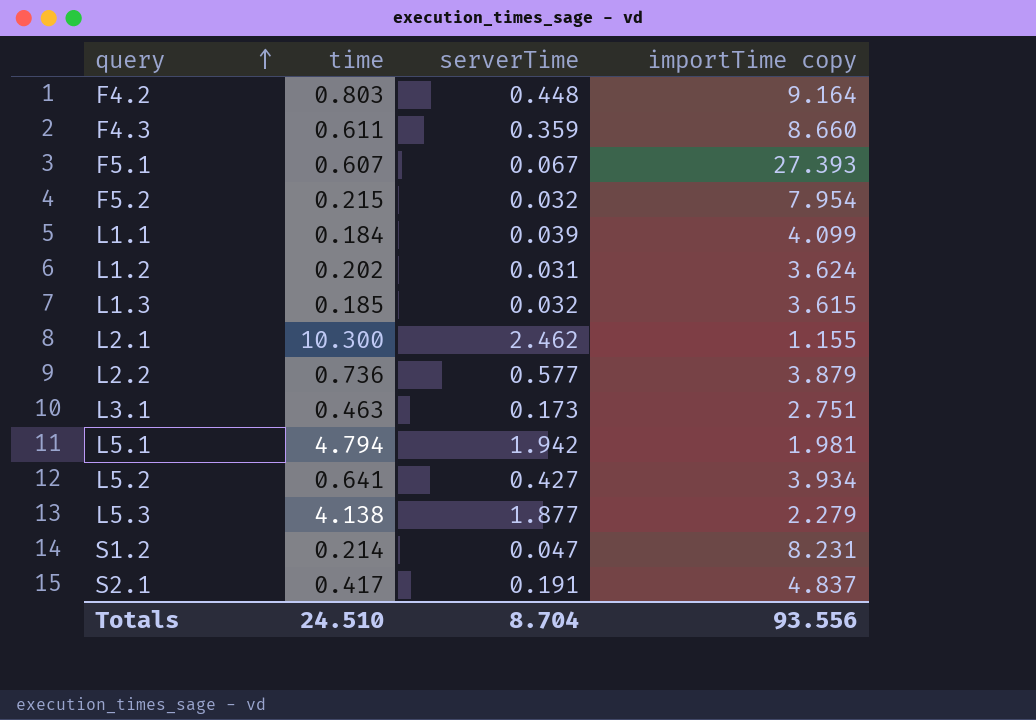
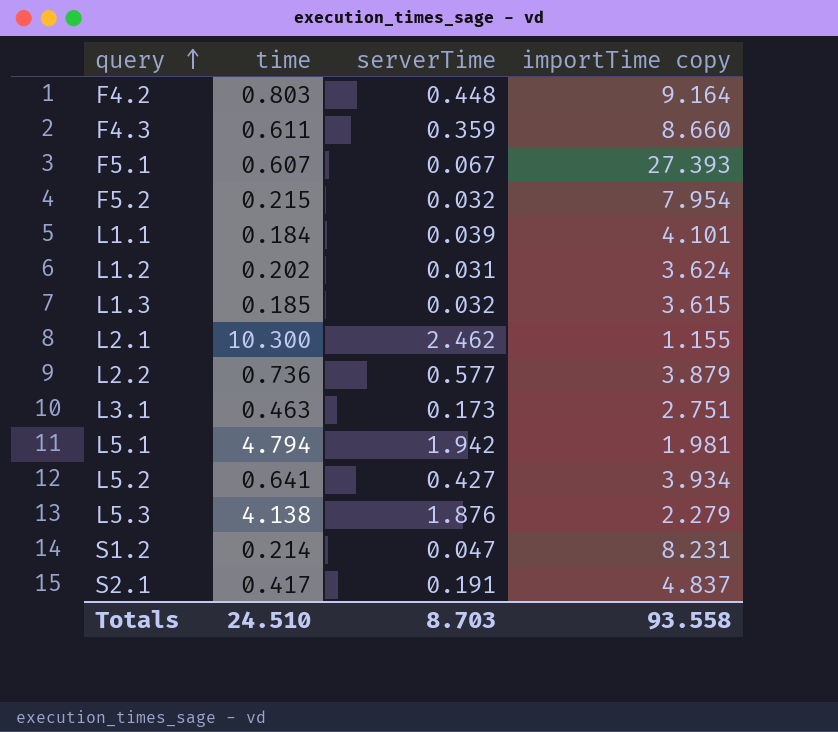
L1.1 | importTime copy: 4.099 -> 4.101
L5.3 | serverTime: 1.877 -> 1.876
Totals | serverTime: 8.704 -> 8.703
Totals | importTime copy: 93.556 -> 93.558

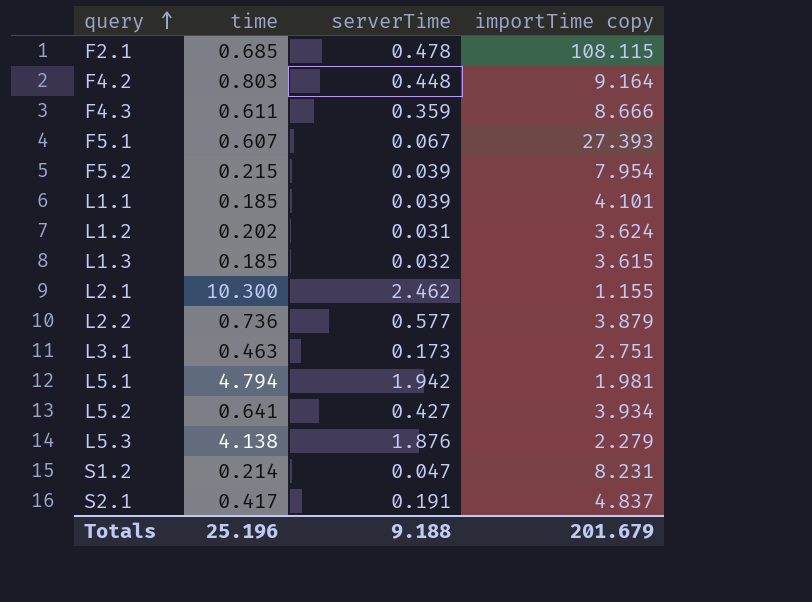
row F2.1: none -> 0.685 | 0.478 | 108.115
F4.3 | importTime copy: 8.660 -> 8.666
F5.2 | serverTime: 0.032 -> 0.039
L1.1 | time: 0.184 -> 0.185
Totals | time: 24.510 -> 25.196
Totals | serverTime: 8.703 -> 9.188
Totals | importTime copy: 93.558 -> 201.679

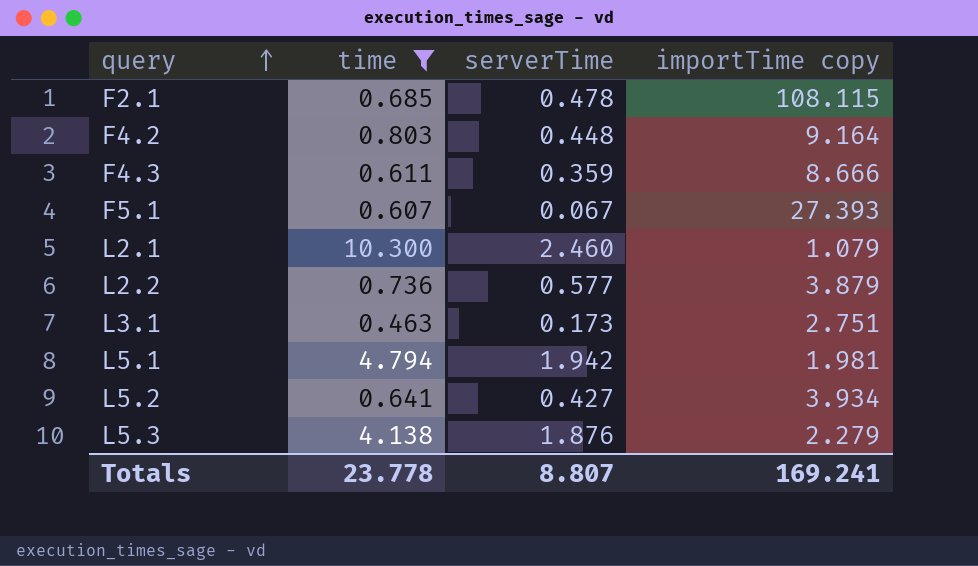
filter: none -> time >= 0.463
L2.1 | serverTime: 2.462 -> 2.460
L2.1 | importTime copy: 1.155 -> 1.079
Totals | time: 25.196 -> 23.778
Totals | serverTime: 9.188 -> 8.807
Totals | importTime copy: 201.679 -> 169.241

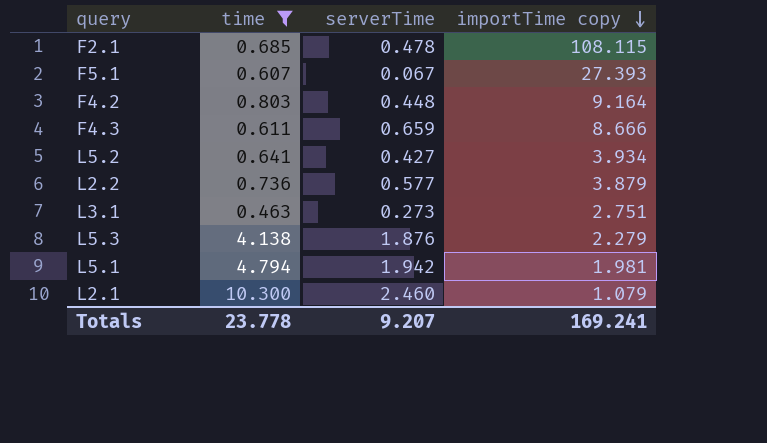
row order: query ascending -> importTime copy descending
F4.3 | serverTime: 0.359 -> 0.659
L3.1 | serverTime: 0.173 -> 0.273
Totals | serverTime: 8.807 -> 9.207

